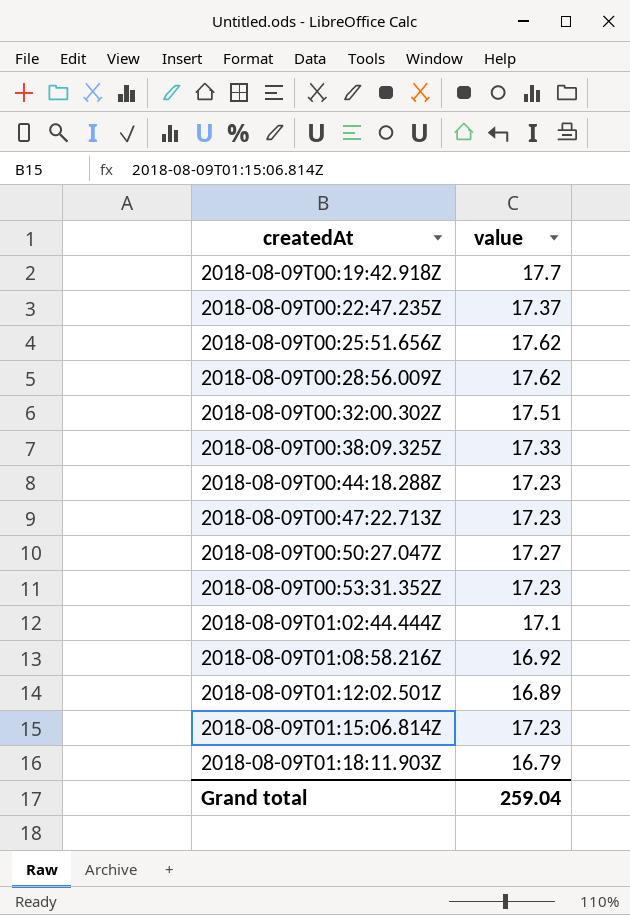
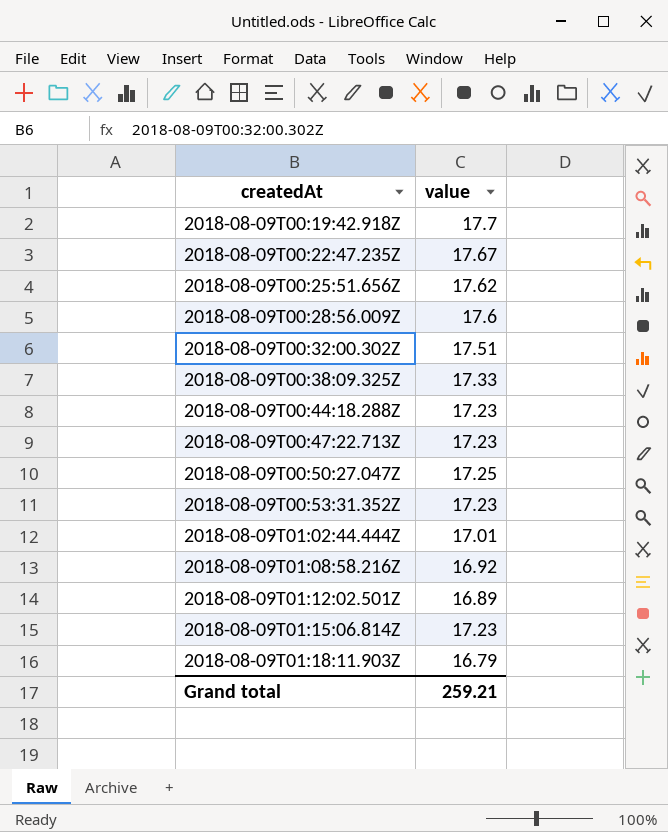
2018-08-09T00:22:47.235Z | value: 17.37 -> 17.67
2018-08-09T00:28:56.009Z | value: 17.62 -> 17.6
2018-08-09T00:50:27.047Z | value: 17.27 -> 17.25
2018-08-09T01:02:44.444Z | value: 17.1 -> 17.01
Grand total | value: 259.04 -> 259.21

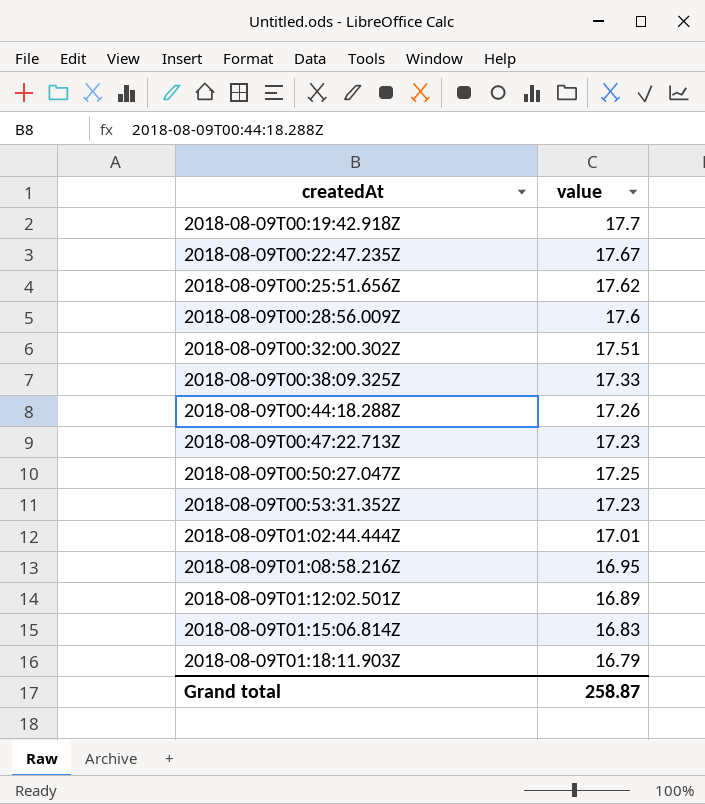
2018-08-09T00:44:18.288Z | value: 17.23 -> 17.26
2018-08-09T01:08:58.216Z | value: 16.92 -> 16.95
2018-08-09T01:15:06.814Z | value: 17.23 -> 16.83
Grand total | value: 259.21 -> 258.87

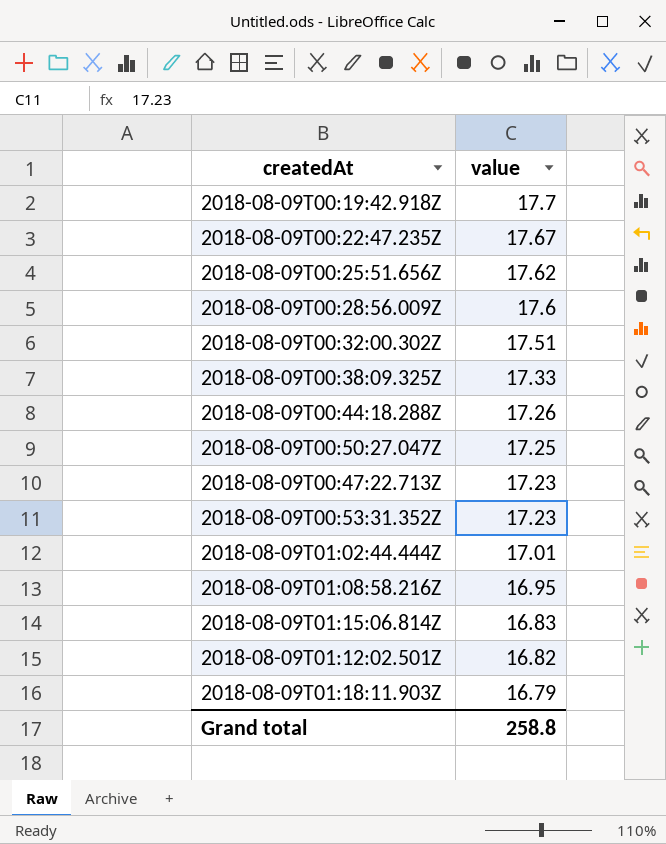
row order: createdAt ascending -> value descending
2018-08-09T01:12:02.501Z | value: 16.89 -> 16.82
Grand total | value: 258.87 -> 258.8

